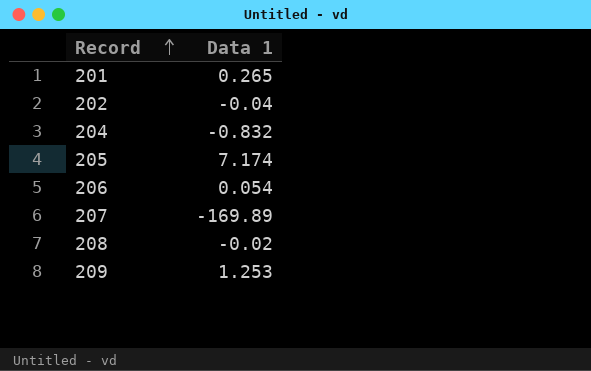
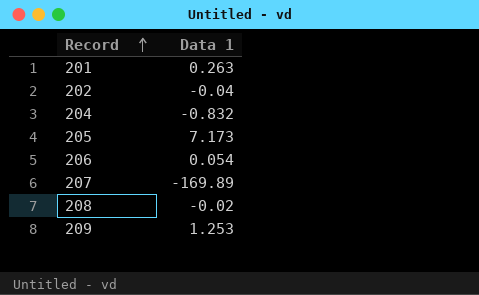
201 | Data 1: 0.265 -> 0.263
205 | Data 1: 7.174 -> 7.173

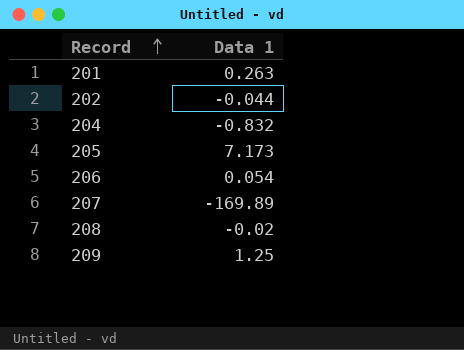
202 | Data 1: -0.04 -> -0.044
209 | Data 1: 1.253 -> 1.25

